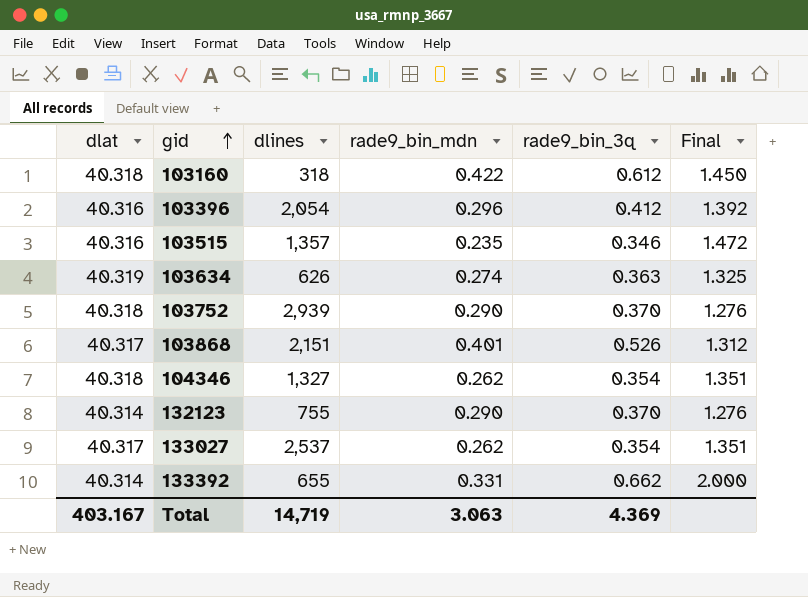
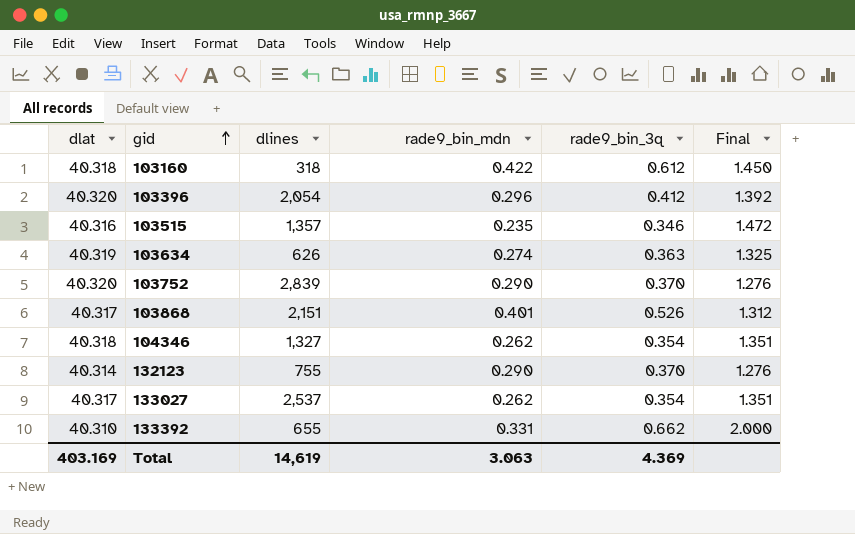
103396 | dlat: 40.316 -> 40.320
103752 | dlat: 40.318 -> 40.320
103752 | dlines: 2,939 -> 2,839
133392 | dlat: 40.314 -> 40.310
Total | dlat: 403.167 -> 403.169
Total | dlines: 14,719 -> 14,619

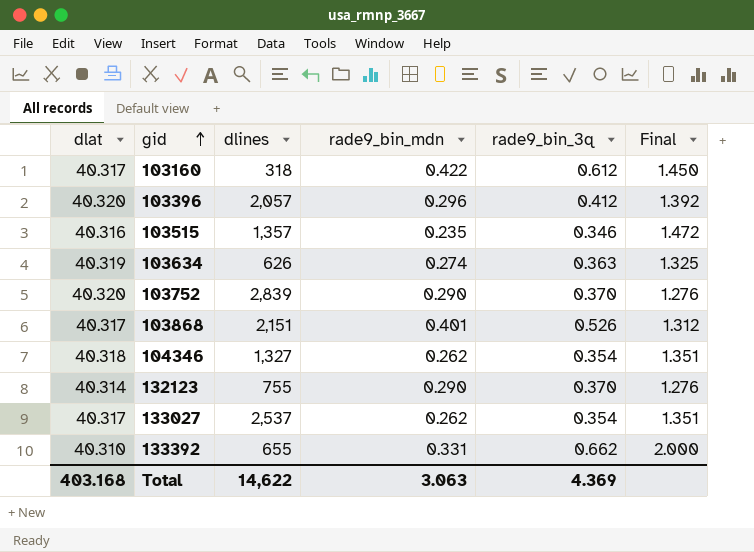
103160 | dlat: 40.318 -> 40.317
103396 | dlines: 2,054 -> 2,057
Total | dlat: 403.169 -> 403.168
Total | dlines: 14,619 -> 14,622

